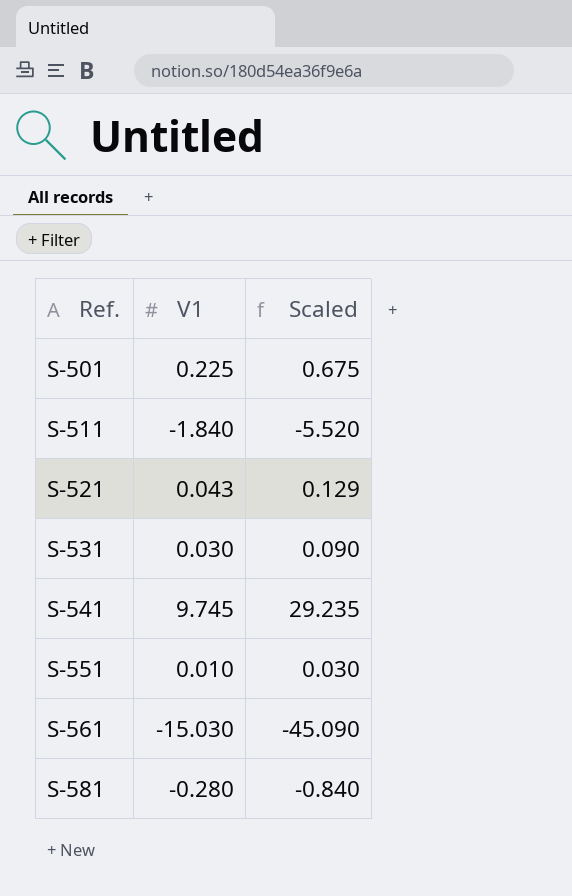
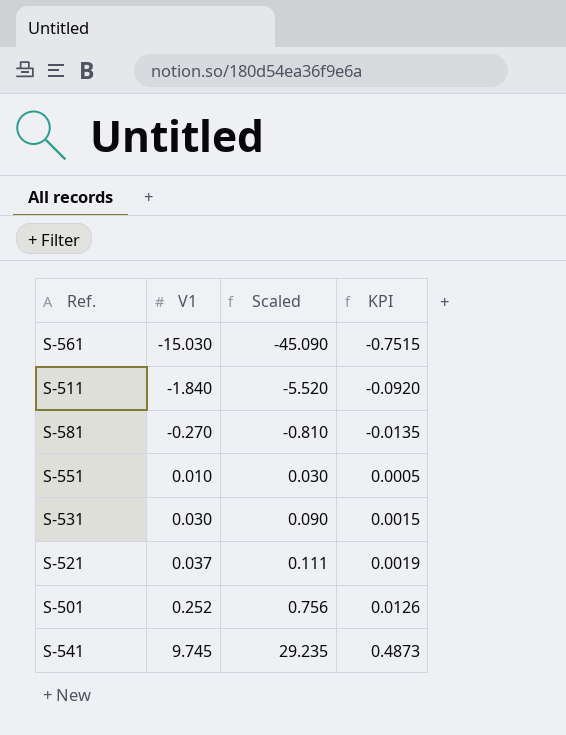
row order: Ref. ascending -> V1 ascending
column KPI | formula: none -> [V1] * 0.05
S-581 | V1: -0.280 -> -0.270
S-581 | Scaled: -0.840 -> -0.810
S-521 | V1: 0.043 -> 0.037
S-521 | Scaled: 0.129 -> 0.111
S-501 | V1: 0.225 -> 0.252
S-501 | Scaled: 0.675 -> 0.756

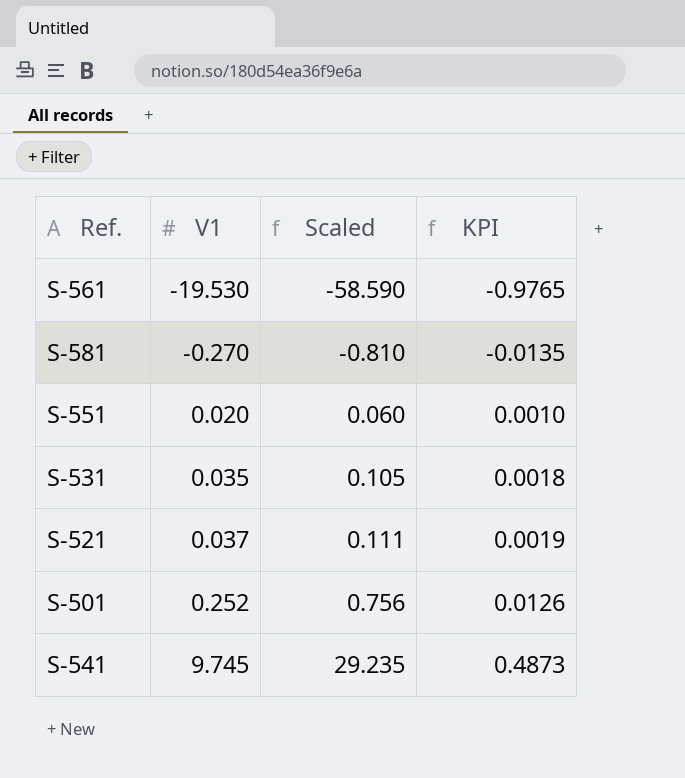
row S-511: -1.840 | -5.520 | -0.0920 -> none
S-561 | V1: -15.030 -> -19.530
S-561 | Scaled: -45.090 -> -58.590
S-561 | KPI: -0.7515 -> -0.9765
S-551 | V1: 0.010 -> 0.020
S-551 | Scaled: 0.030 -> 0.060
S-551 | KPI: 0.0005 -> 0.0010
S-531 | V1: 0.030 -> 0.035
S-531 | Scaled: 0.090 -> 0.105
S-531 | KPI: 0.0015 -> 0.0018

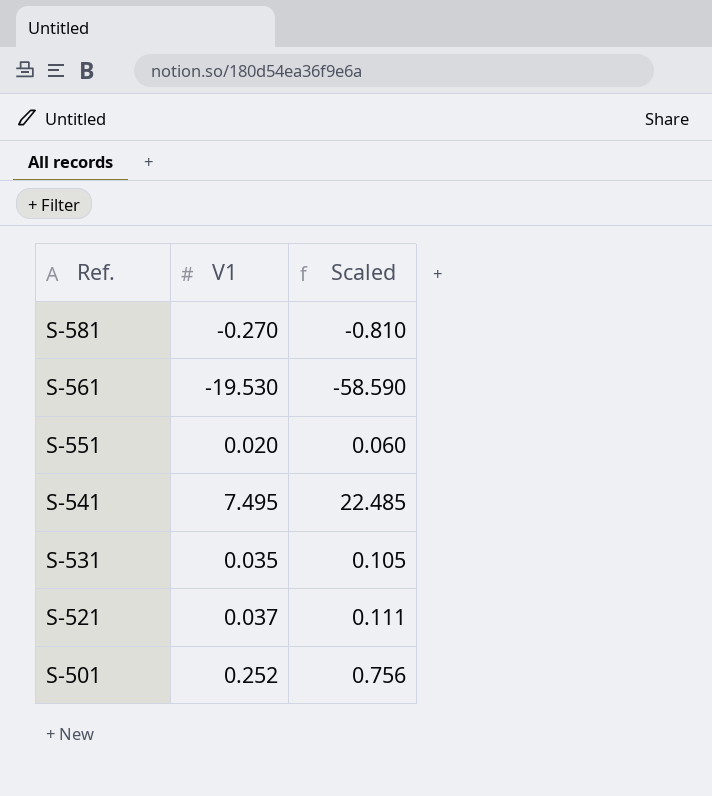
row order: V1 ascending -> Ref. descending
column KPI | formula: [V1] * 0.05 -> none
S-541 | V1: 9.745 -> 7.495
S-541 | Scaled: 29.235 -> 22.485

